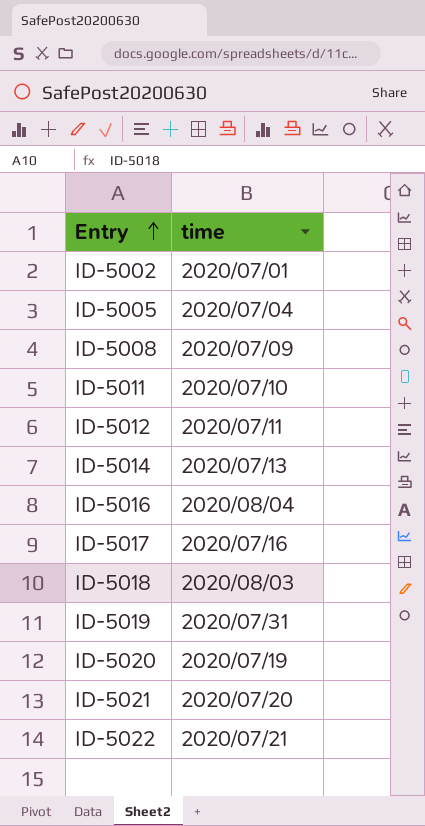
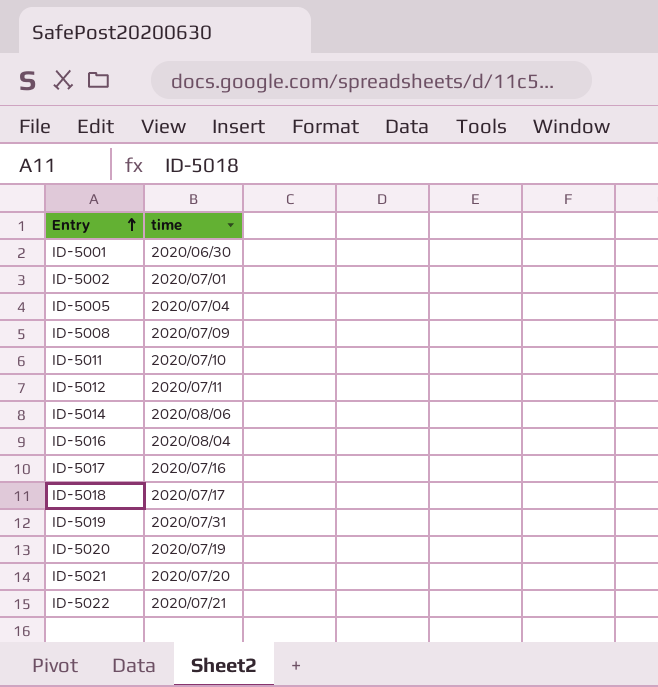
row ID-5001: none -> 2020/06/30
ID-5014 | time: 2020/07/13 -> 2020/08/06
ID-5018 | time: 2020/08/03 -> 2020/07/17

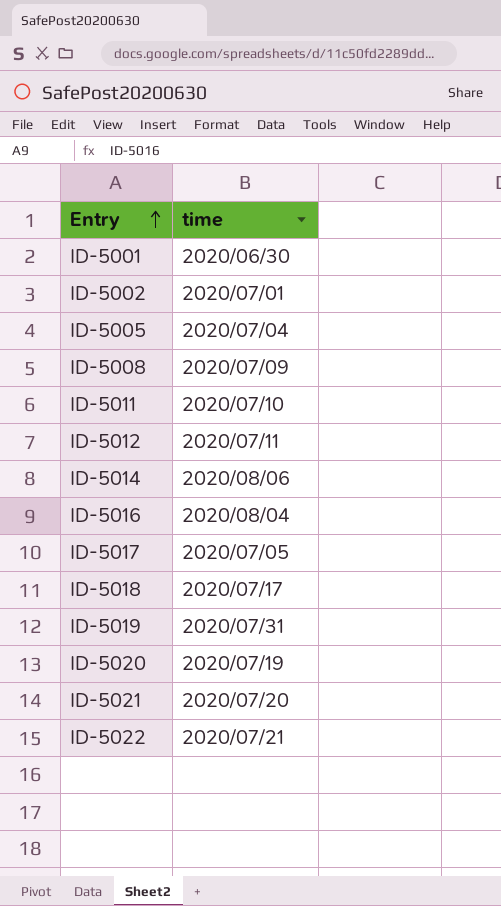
ID-5017 | time: 2020/07/16 -> 2020/07/05

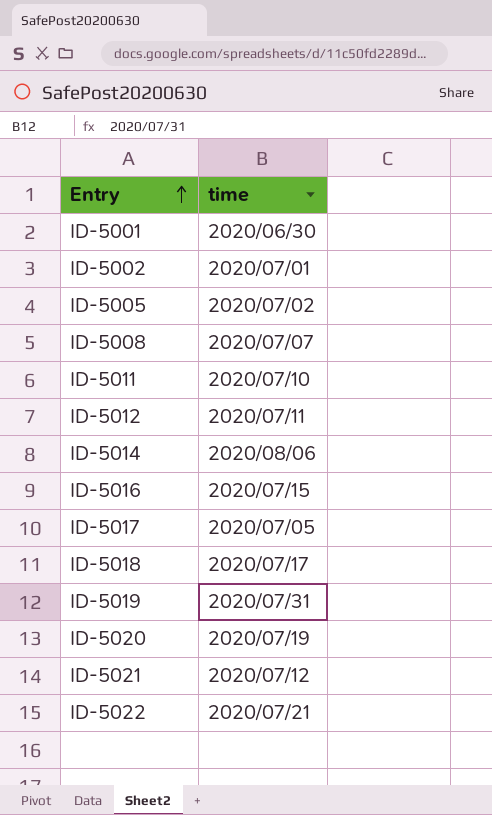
ID-5005 | time: 2020/07/04 -> 2020/07/02
ID-5008 | time: 2020/07/09 -> 2020/07/07
ID-5016 | time: 2020/08/04 -> 2020/07/15
ID-5021 | time: 2020/07/20 -> 2020/07/12

